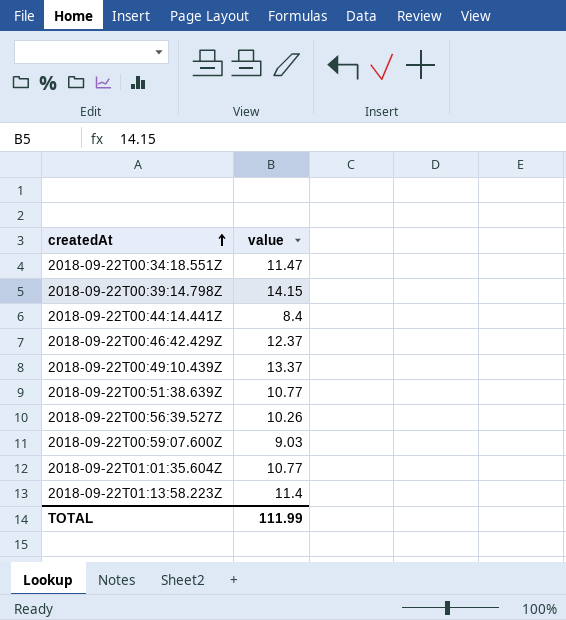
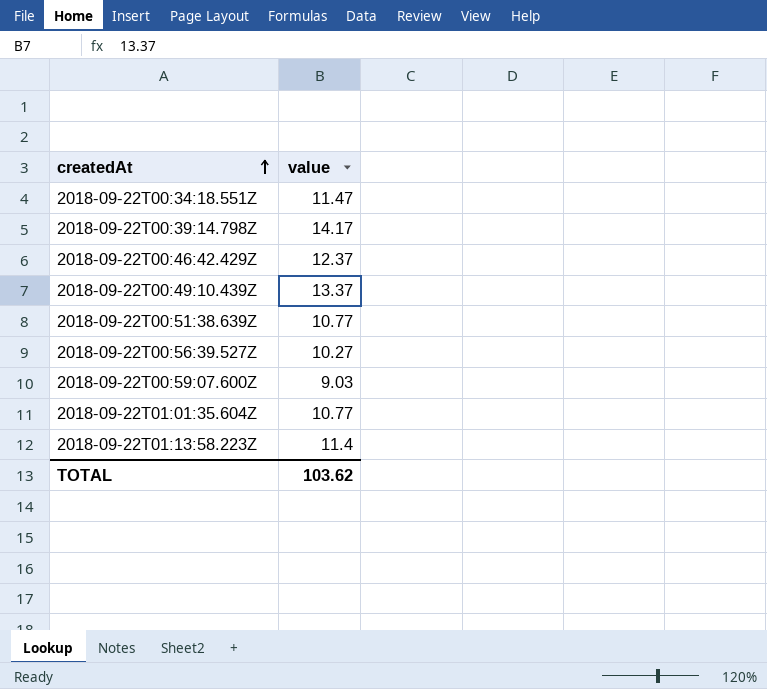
row 2018-09-22T00:44:14.441Z: 8.4 -> none
2018-09-22T00:39:14.798Z | value: 14.15 -> 14.17
2018-09-22T00:56:39.527Z | value: 10.26 -> 10.27
TOTAL | value: 111.99 -> 103.62

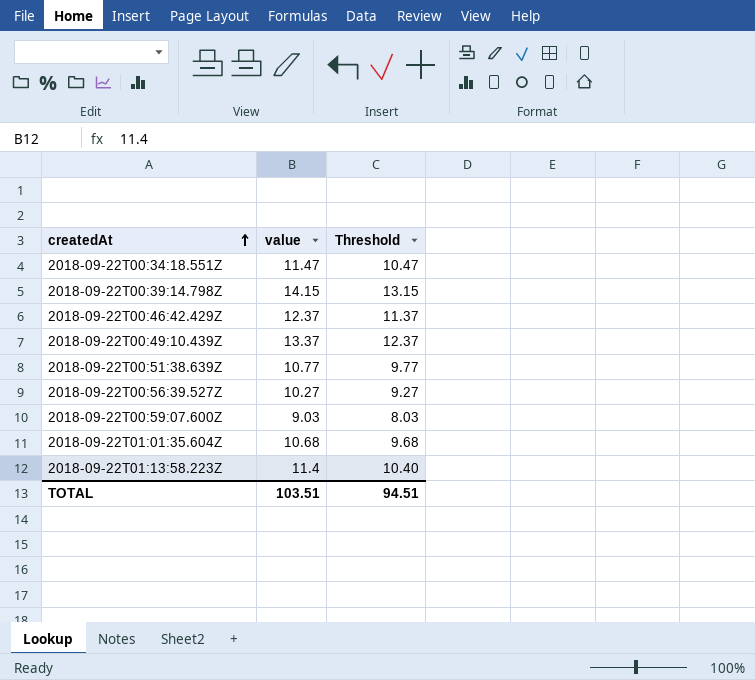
column Threshold | formula: none -> [value] - 1
2018-09-22T00:39:14.798Z | value: 14.17 -> 14.15
2018-09-22T01:01:35.604Z | value: 10.77 -> 10.68
TOTAL | value: 103.62 -> 103.51

